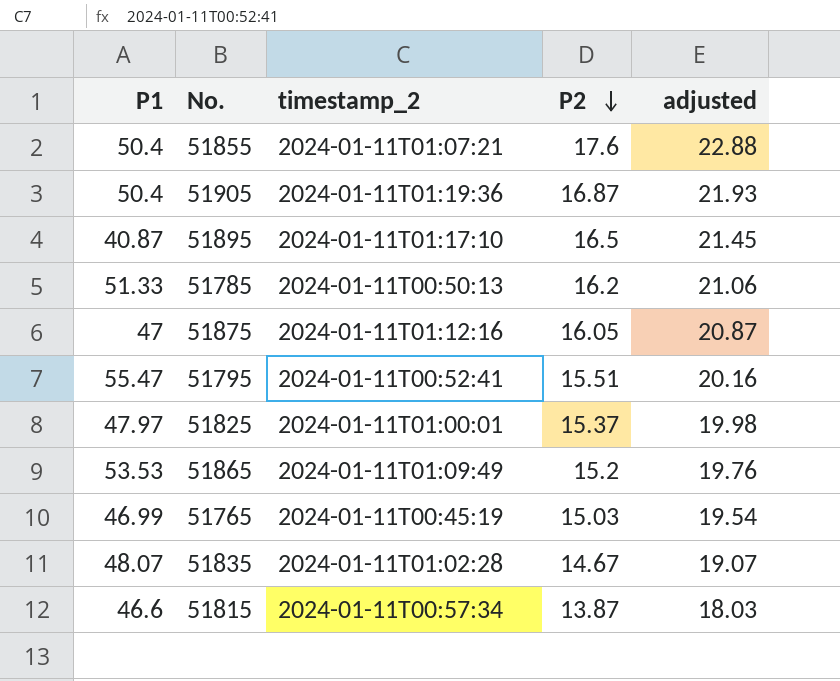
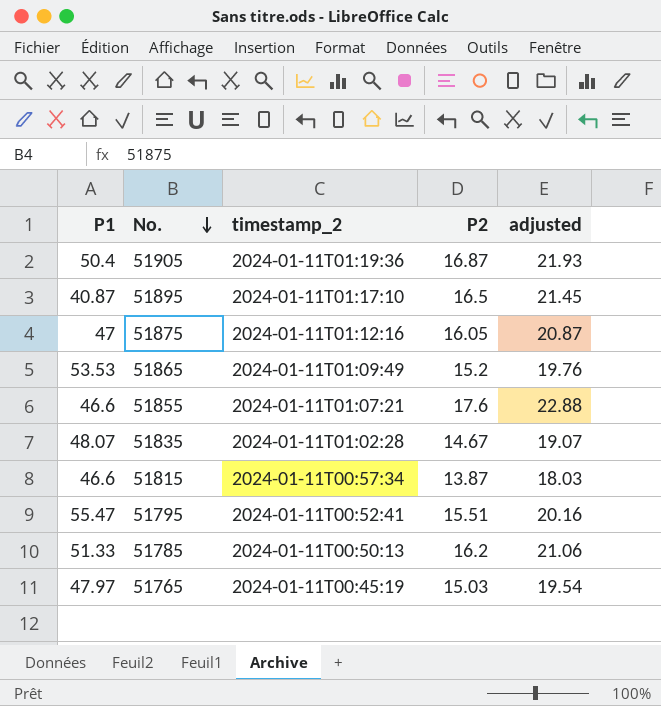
row order: P2 descending -> No. descending
row 51825: 47.97 | 2024-01-11T01:00:01 | 15.37 | 19.98 -> none
51855 | P1: 50.4 -> 46.6
51765 | P1: 46.99 -> 47.97

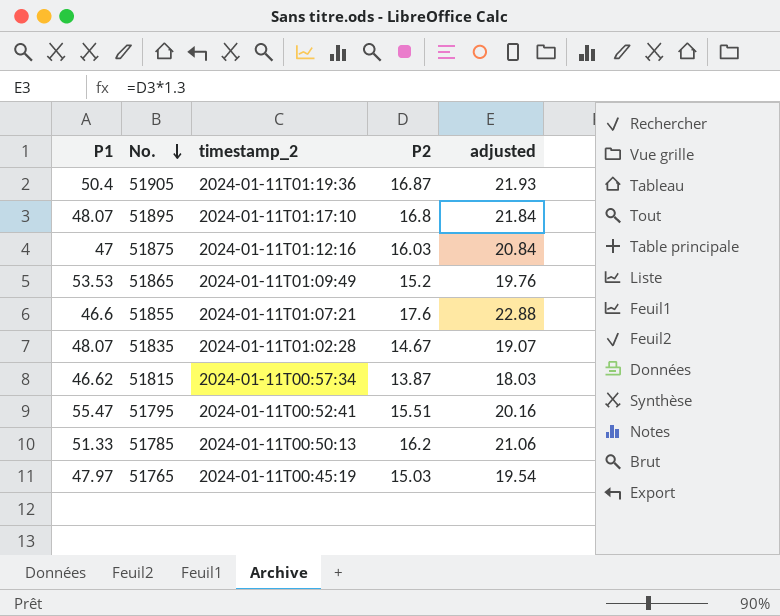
51895 | P1: 40.87 -> 48.07
51895 | P2: 16.5 -> 16.8
51895 | adjusted: 21.45 -> 21.84
51875 | P2: 16.05 -> 16.03
51875 | adjusted: 20.87 -> 20.84
51815 | P1: 46.6 -> 46.62

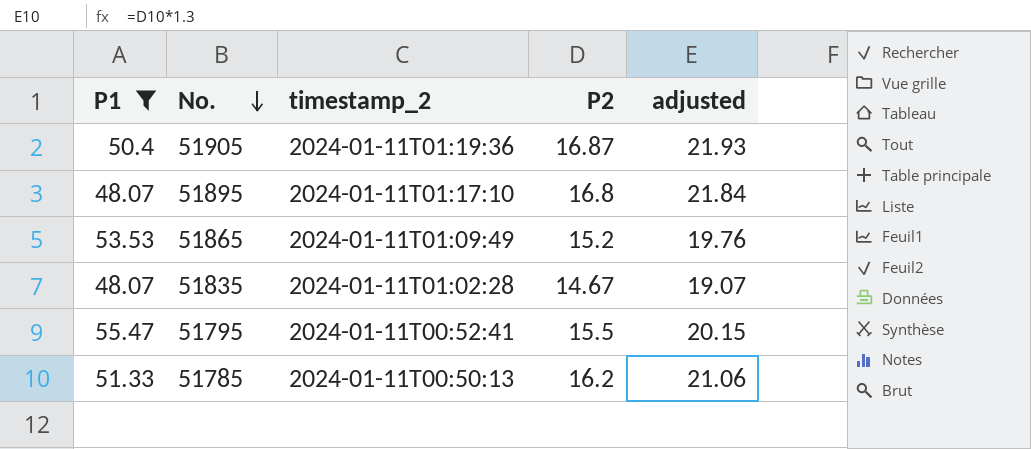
filter: none -> P1 >= 48.07
51795 | P2: 15.51 -> 15.5
51795 | adjusted: 20.16 -> 20.15

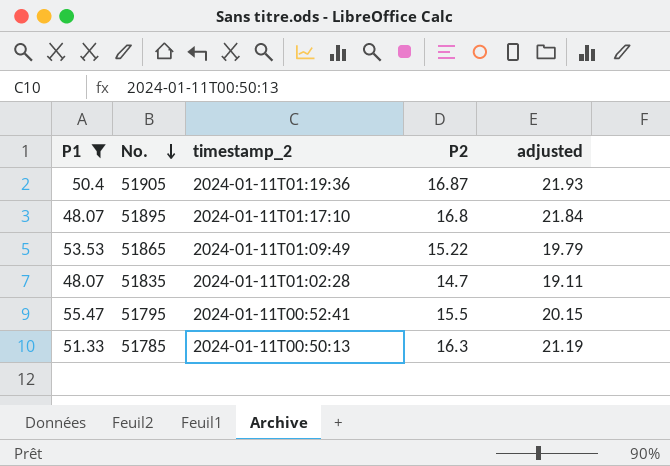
51865 | P2: 15.2 -> 15.22
51865 | adjusted: 19.76 -> 19.79
51835 | P2: 14.67 -> 14.7
51835 | adjusted: 19.07 -> 19.11
51785 | P2: 16.2 -> 16.3
51785 | adjusted: 21.06 -> 21.19

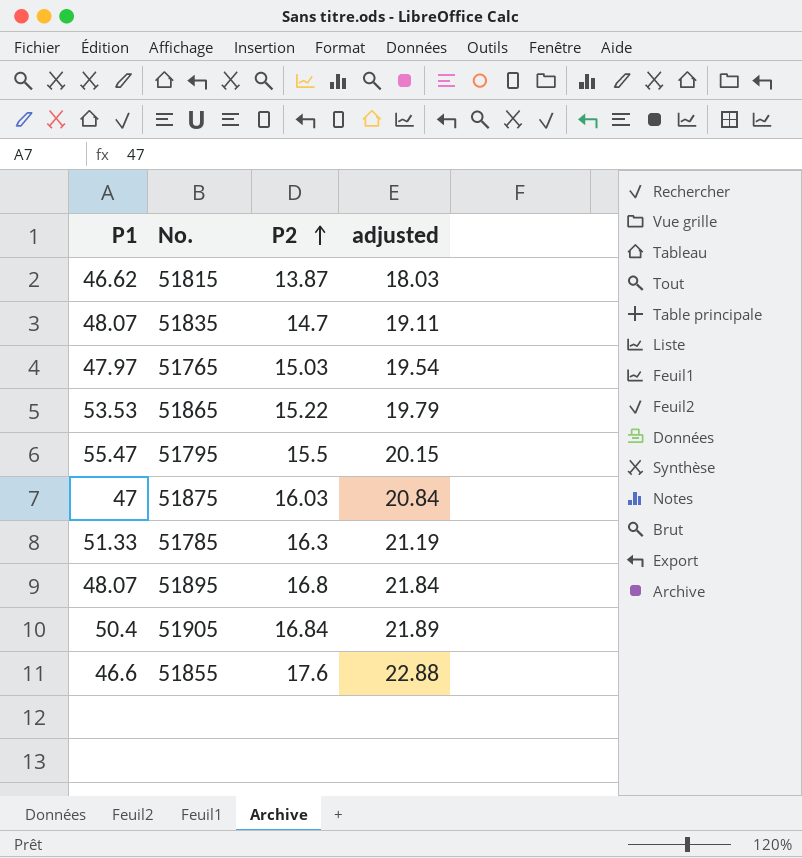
filter: P1 >= 48.07 -> none
row order: No. descending -> P2 ascending
column timestamp_2 | position: 3 -> none
51905 | P2: 16.87 -> 16.84
51905 | adjusted: 21.93 -> 21.89

